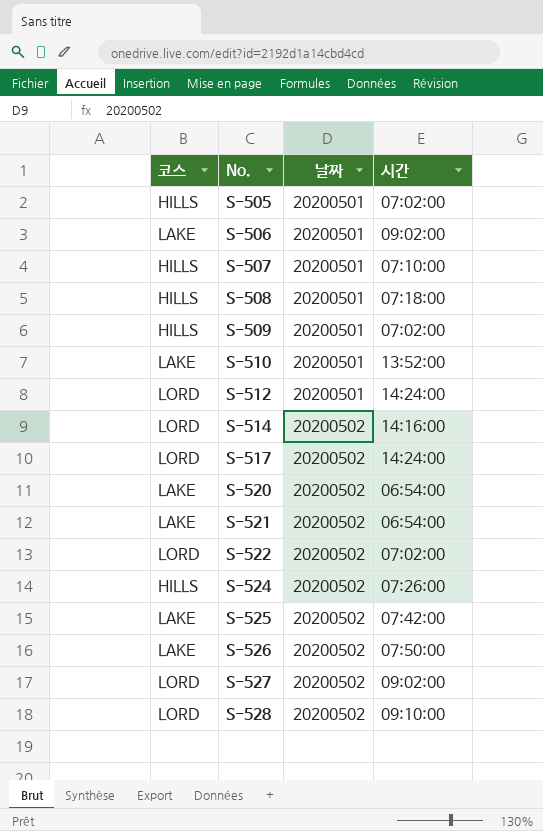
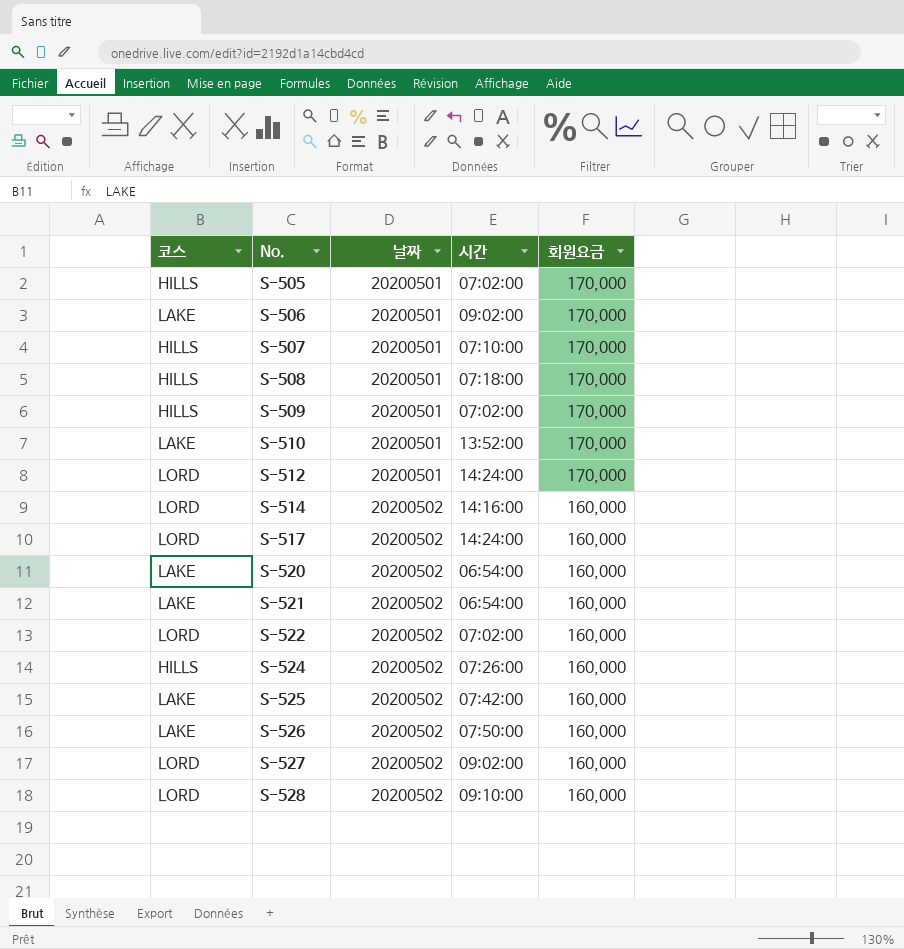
column 회원요금 | position: none -> 5

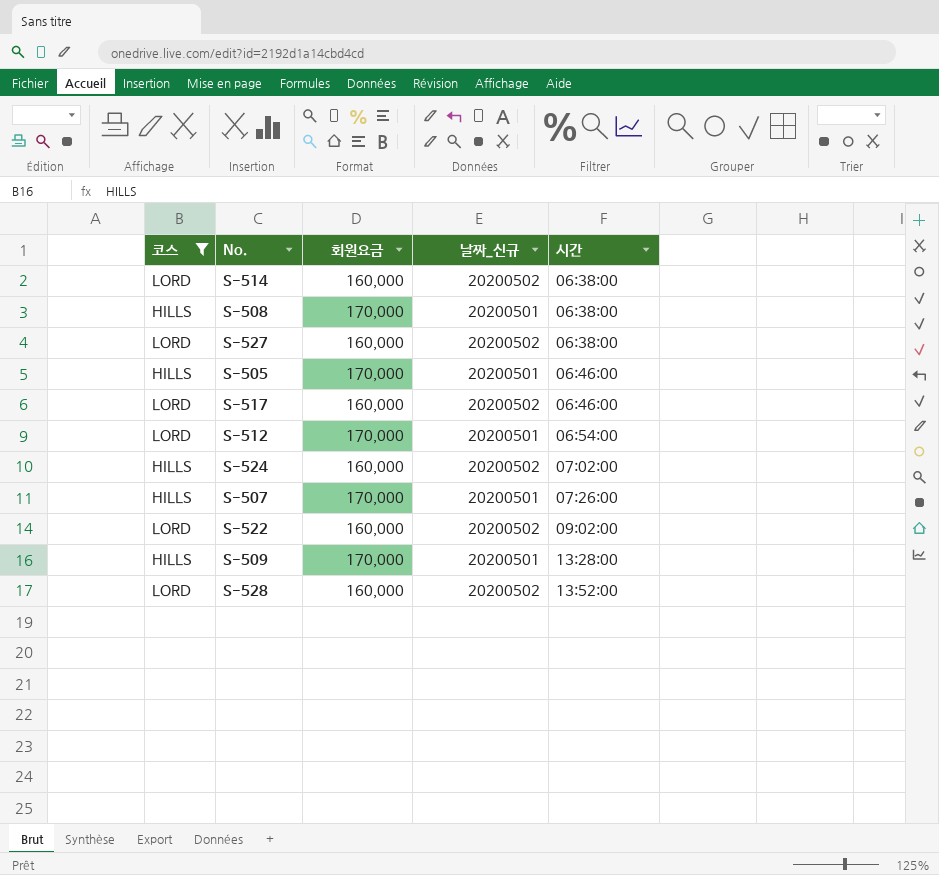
filter: none -> 코스 != LAKE
row order: No. ascending -> 시간 ascending
column 회원요금 | position: 5 -> 3
column name: 날짜 -> 날짜_신규
S-514 | 시간: 14:16:00 -> 06:38:00
S-508 | 시간: 07:18:00 -> 06:38:00
S-527 | 시간: 09:02:00 -> 06:38:00
S-505 | 시간: 07:02:00 -> 06:46:00
S-517 | 시간: 14:24:00 -> 06:46:00
S-512 | 시간: 14:24:00 -> 06:54:00
S-524 | 시간: 07:26:00 -> 07:02:00
S-507 | 시간: 07:10:00 -> 07:26:00
S-522 | 시간: 07:02:00 -> 09:02:00
S-509 | 시간: 07:02:00 -> 13:28:00
S-528 | 시간: 09:10:00 -> 13:52:00

